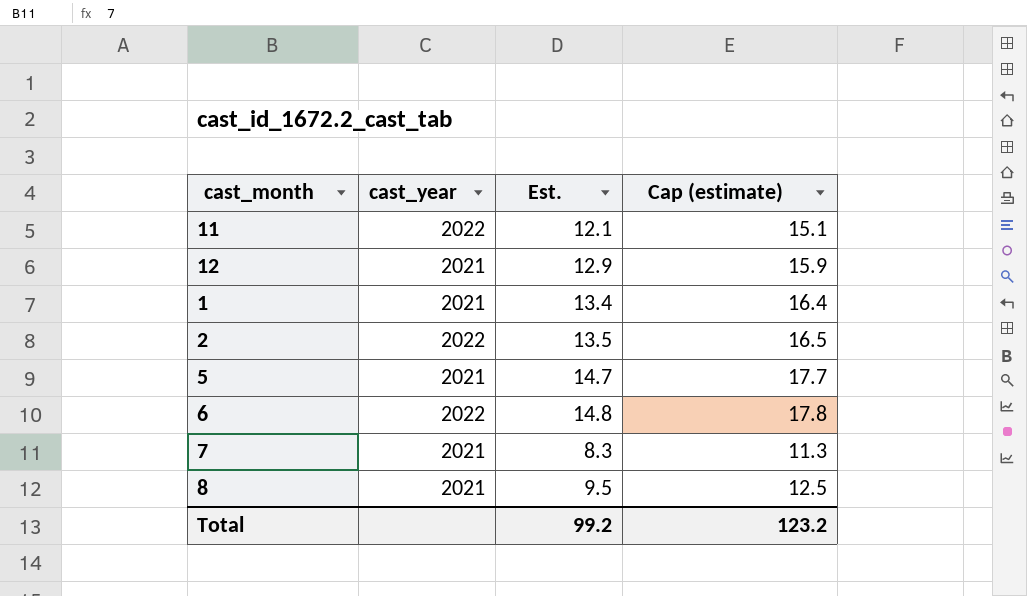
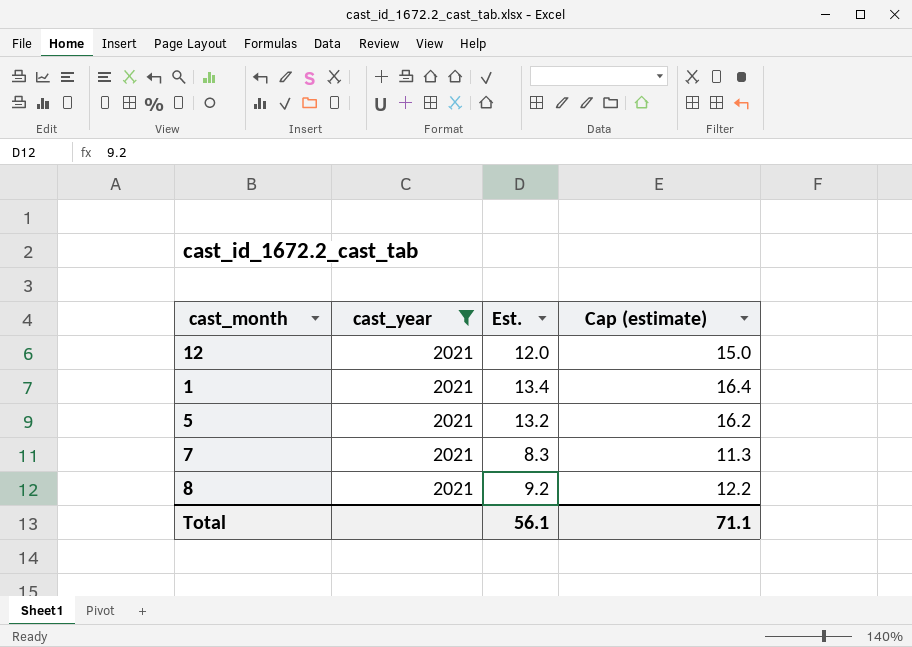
filter: none -> cast_year = 2021
12 | Est.: 12.9 -> 12.0
12 | Cap (estimate): 15.9 -> 15.0
5 | Est.: 14.7 -> 13.2
5 | Cap (estimate): 17.7 -> 16.2
8 | Est.: 9.5 -> 9.2
8 | Cap (estimate): 12.5 -> 12.2
Total | Est.: 99.2 -> 56.1
Total | Cap (estimate): 123.2 -> 71.1

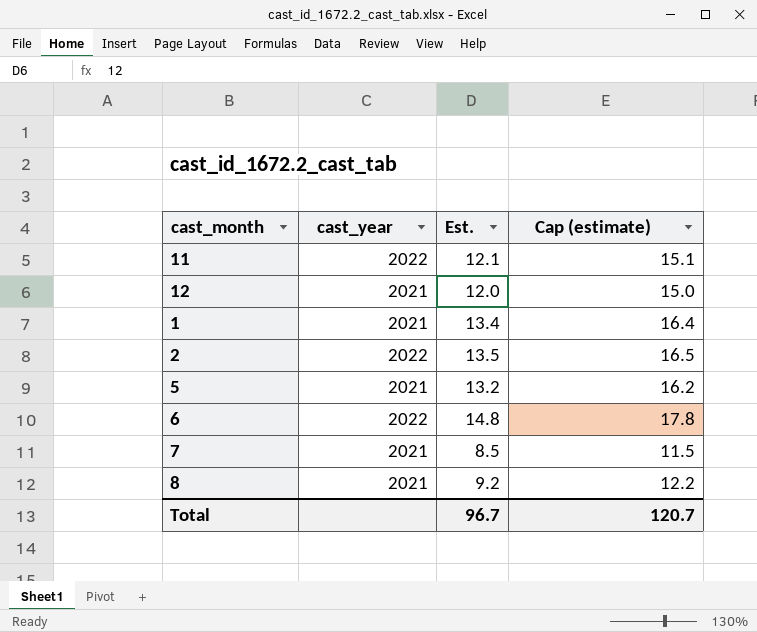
filter: cast_year = 2021 -> none
7 | Est.: 8.3 -> 8.5
7 | Cap (estimate): 11.3 -> 11.5
Total | Est.: 56.1 -> 96.7
Total | Cap (estimate): 71.1 -> 120.7

